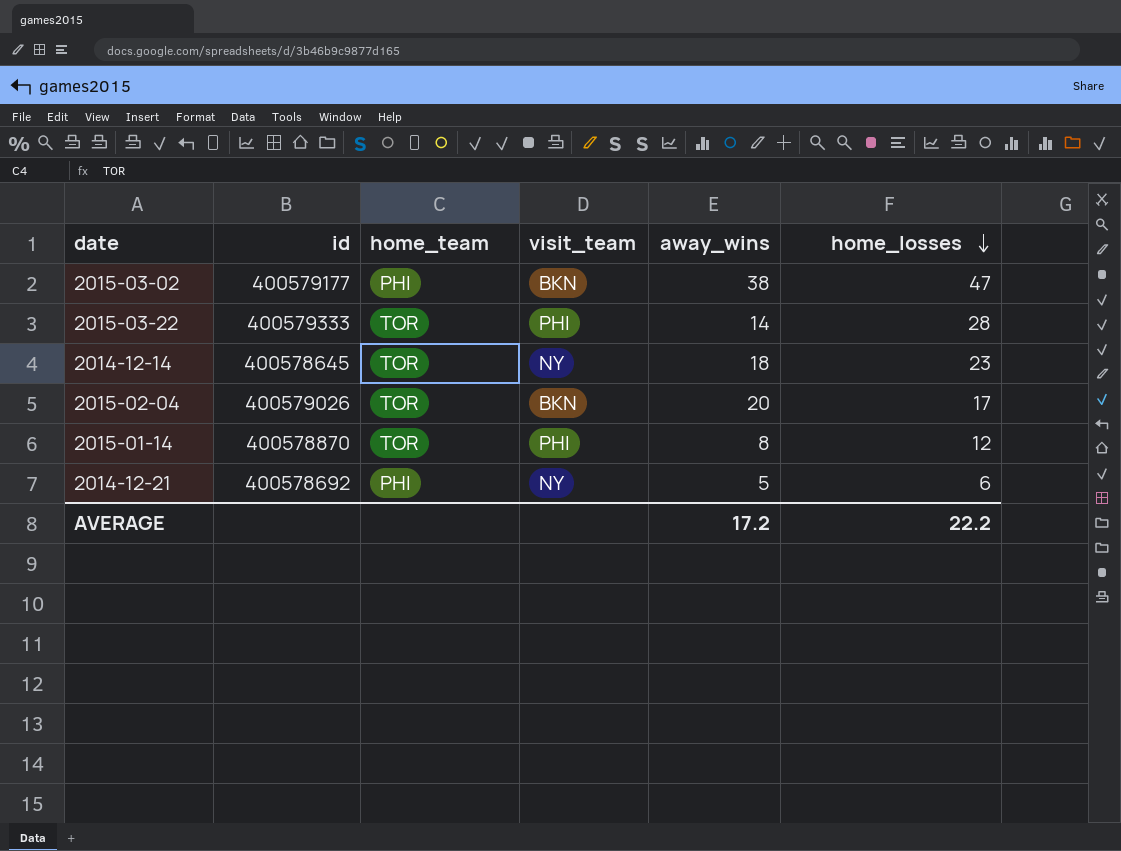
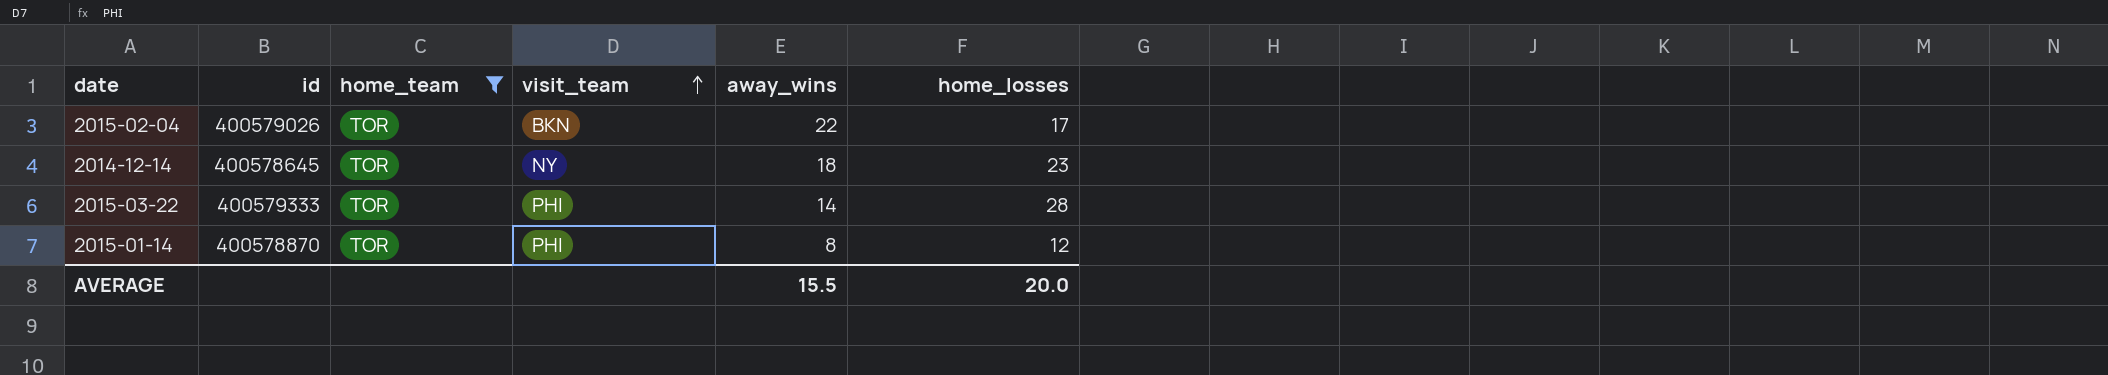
filter: none -> home_team = TOR
row order: home_losses descending -> visit_team ascending
2015-02-04 | away_wins: 20 -> 22
AVERAGE | away_wins: 17.2 -> 15.5
AVERAGE | home_losses: 22.2 -> 20.0

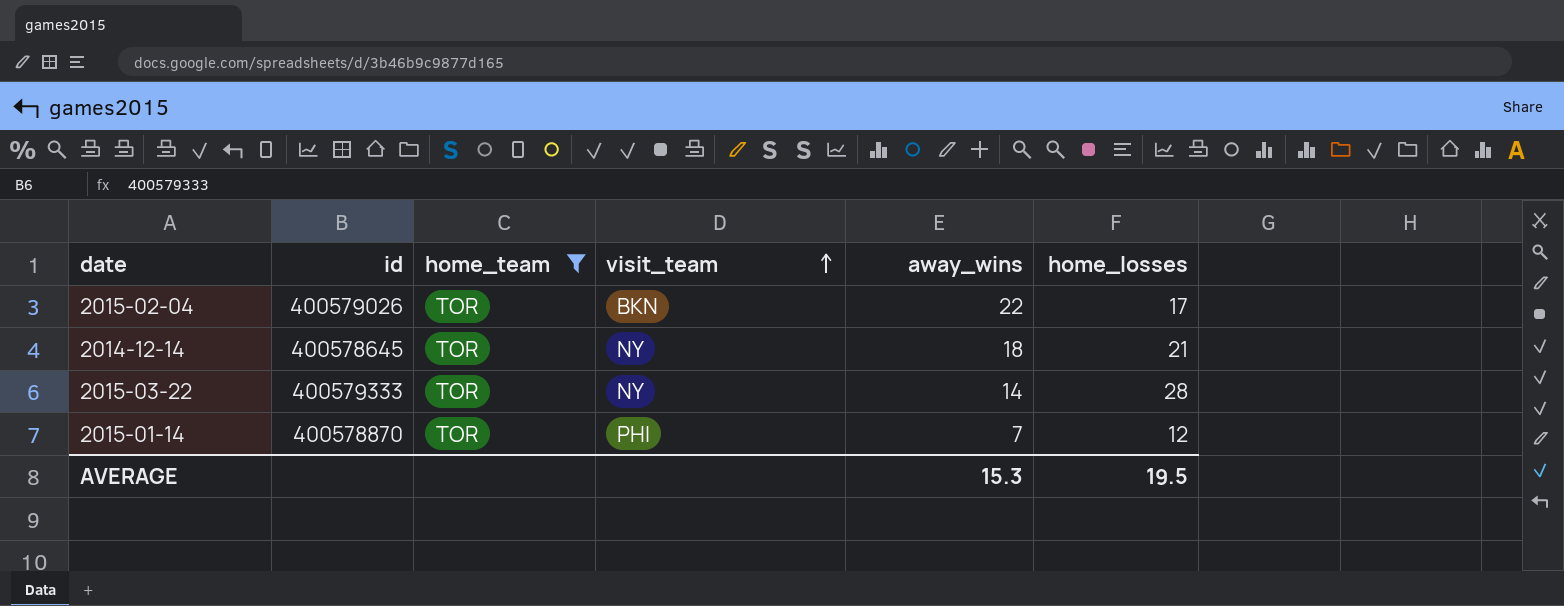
2014-12-14 | home_losses: 23 -> 21
2015-03-22 | visit_team: PHI -> NY
2015-01-14 | away_wins: 8 -> 7
AVERAGE | away_wins: 15.5 -> 15.3
AVERAGE | home_losses: 20.0 -> 19.5

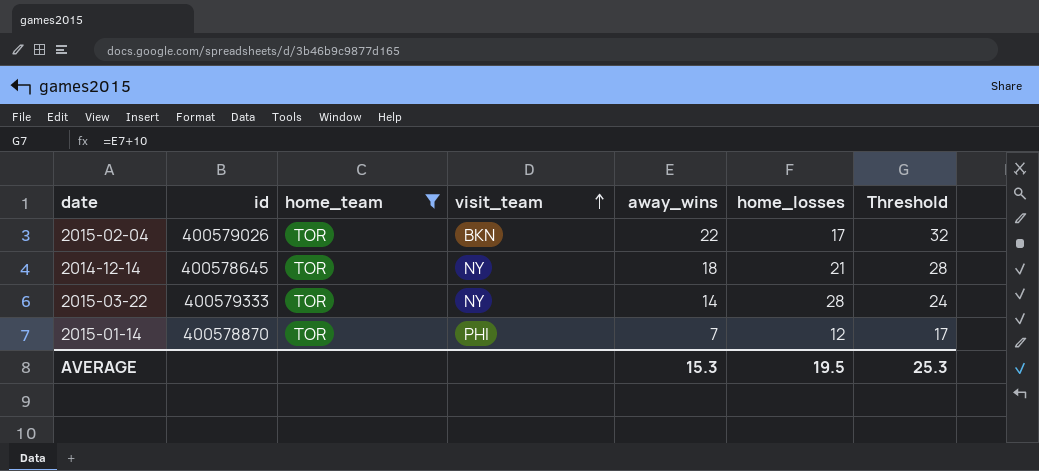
column Threshold | formula: none -> [away_wins] + 10

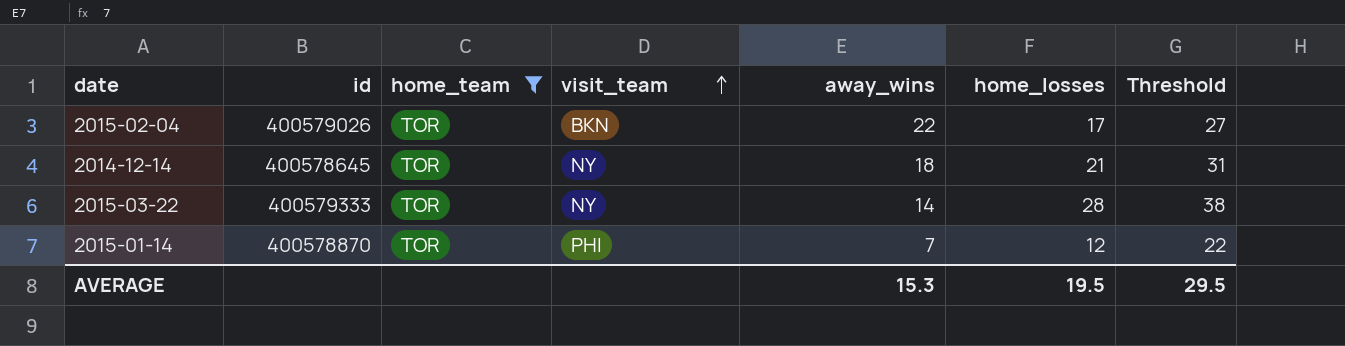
column Threshold | formula: [away_wins] + 10 -> [home_losses] + 10
AVERAGE | Threshold: 25.3 -> 29.5

